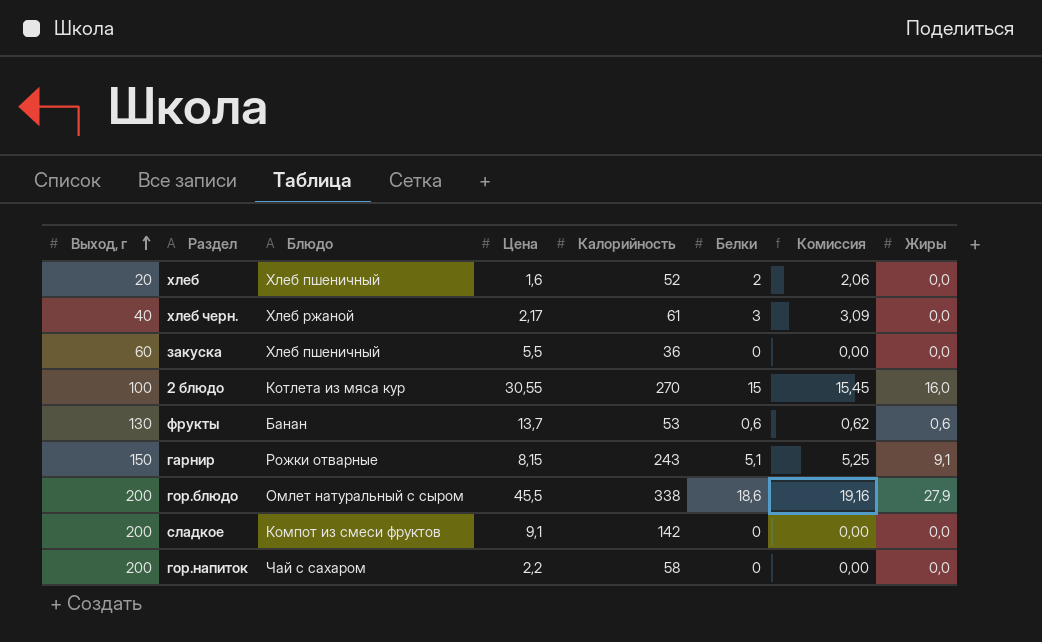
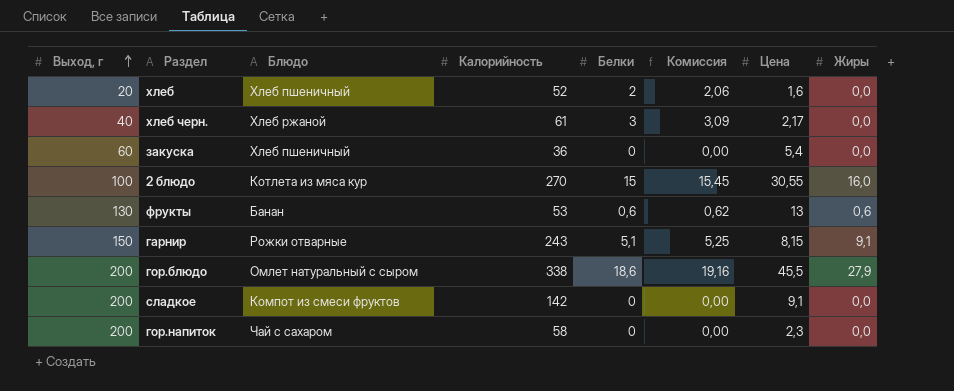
column Цена | position: 4 -> 7
закуска | Цена: 5,5 -> 5,4
фрукты | Цена: 13,7 -> 13
гор.напиток | Цена: 2,2 -> 2,3

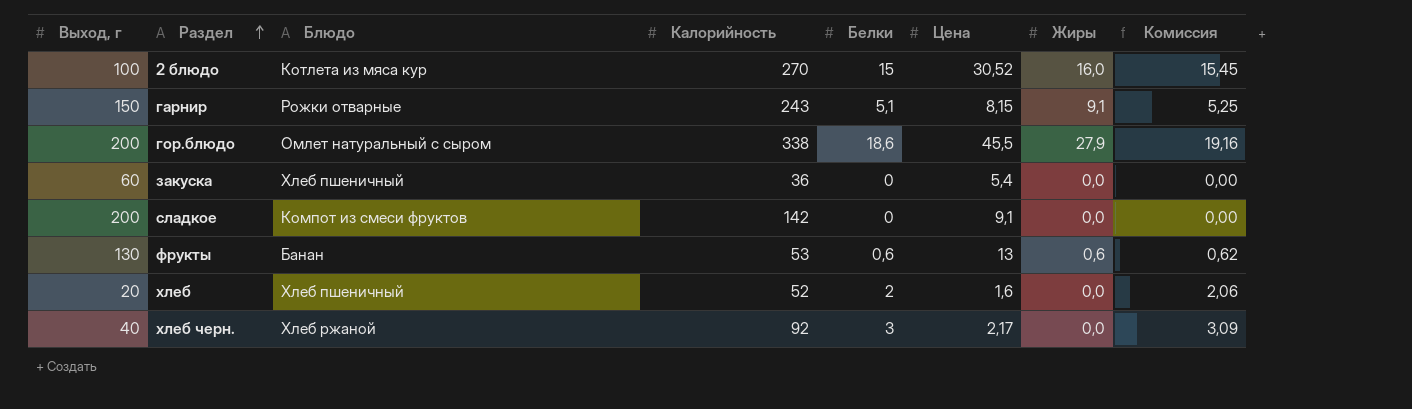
row order: Выход, г ascending -> Раздел ascending
column Комиссия | position: 6 -> 8
row гор.напиток: 200 | Чай с сахаром | 58 | 0 | 0,00 | 2,3 | 0,0 -> none
2 блюдо | Цена: 30,55 -> 30,52
хлеб черн. | Калорийность: 61 -> 92

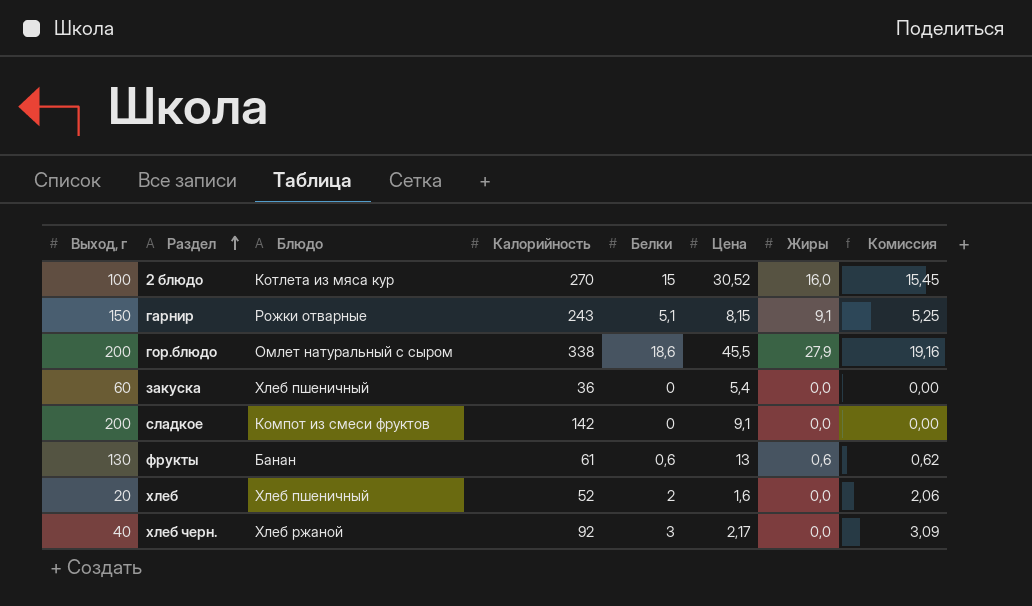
фрукты | Калорийность: 53 -> 61

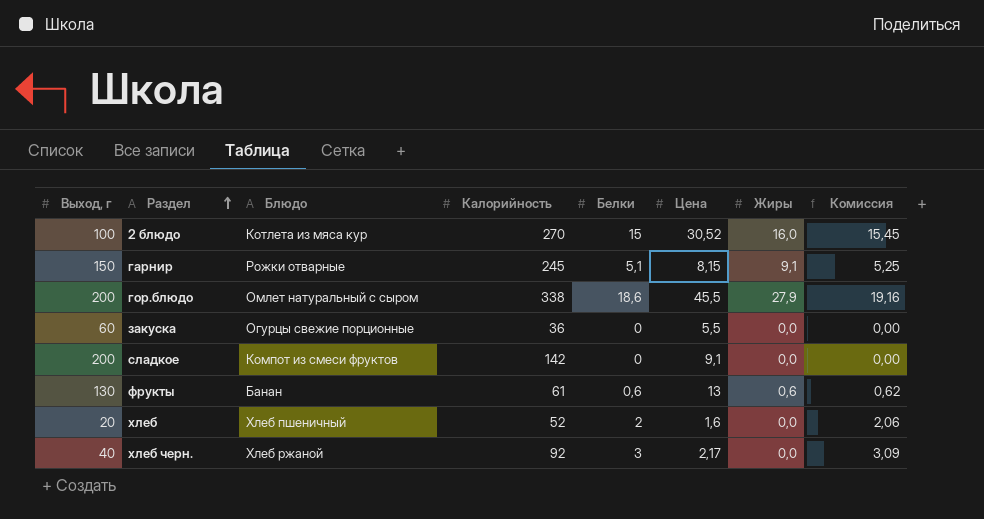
гарнир | Калорийность: 243 -> 245
закуска | Блюдо: Хлеб пшеничный -> Огурцы свежие порционные
закуска | Цена: 5,4 -> 5,5

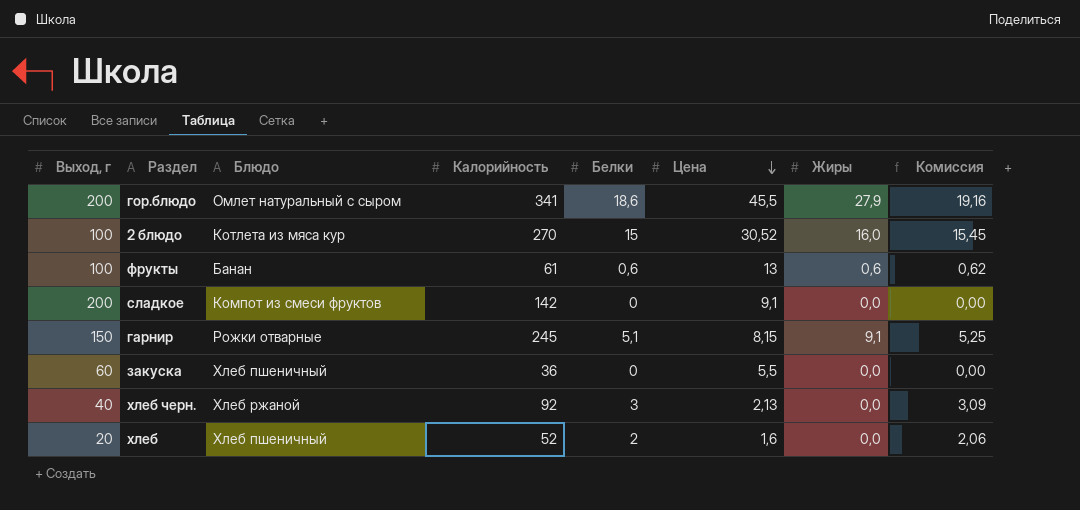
row order: Раздел ascending -> Цена descending
гор.блюдо | Калорийность: 338 -> 341
фрукты | Выход, г: 130 -> 100
закуска | Блюдо: Огурцы свежие порционные -> Хлеб пшеничный
хлеб черн. | Цена: 2,17 -> 2,13

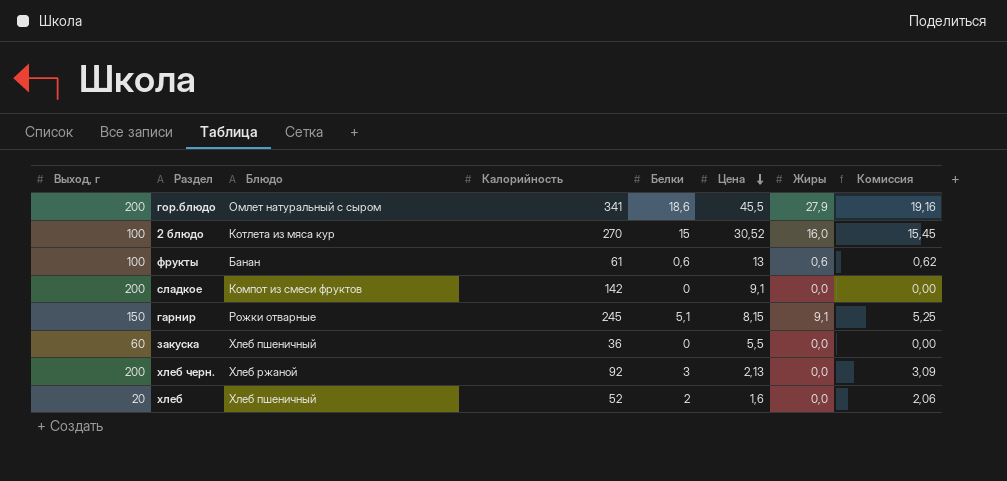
хлеб черн. | Выход, г: 40 -> 200

